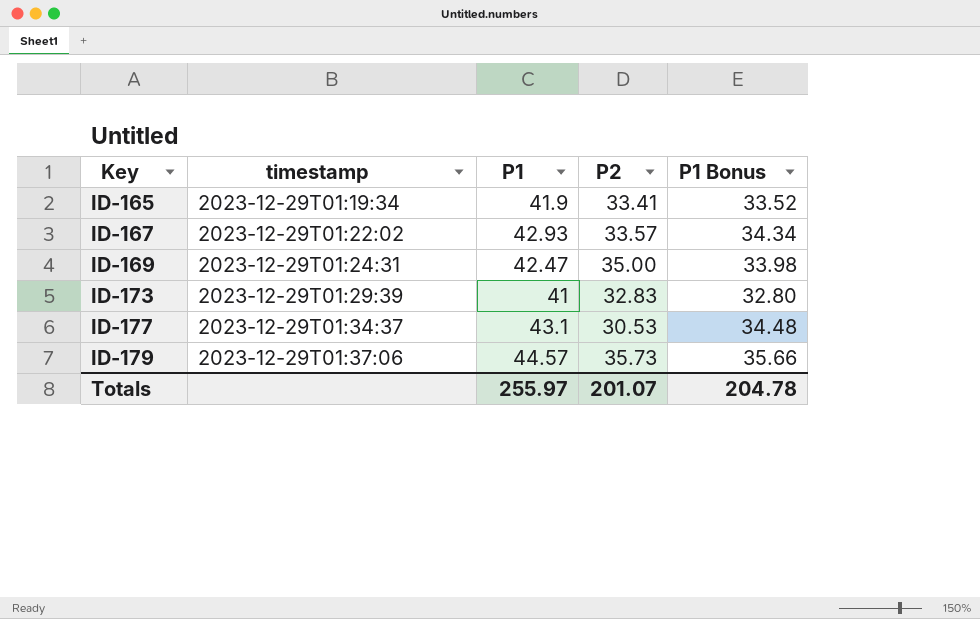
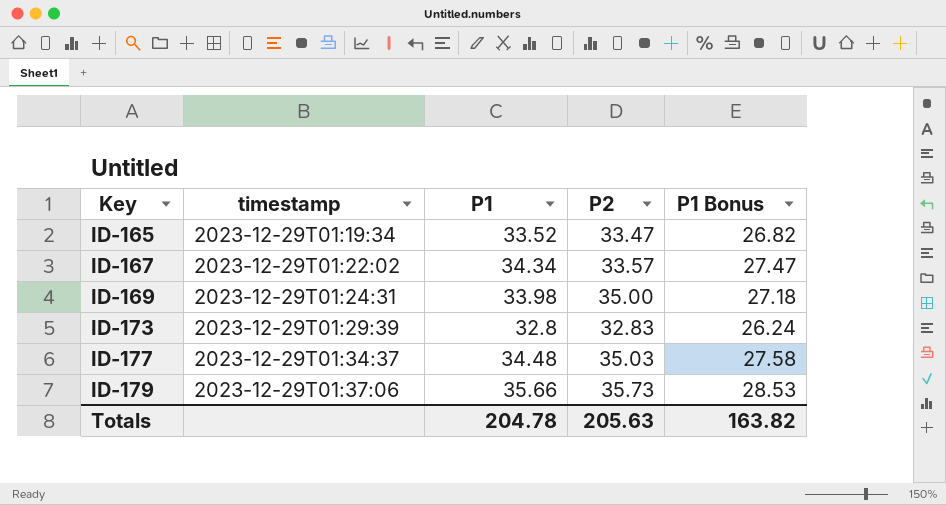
ID-165 | P1: 41.9 -> 33.52
ID-165 | P2: 33.41 -> 33.47
ID-165 | P1 Bonus: 33.52 -> 26.82
ID-167 | P1: 42.93 -> 34.34
ID-167 | P1 Bonus: 34.34 -> 27.47
ID-169 | P1: 42.47 -> 33.98
ID-169 | P1 Bonus: 33.98 -> 27.18
ID-173 | P1: 41 -> 32.8
ID-173 | P1 Bonus: 32.80 -> 26.24
ID-177 | P1: 43.1 -> 34.48
ID-177 | P2: 30.53 -> 35.03
ID-177 | P1 Bonus: 34.48 -> 27.58
ID-179 | P1: 44.57 -> 35.66
ID-179 | P1 Bonus: 35.66 -> 28.53
Totals | P1: 255.97 -> 204.78
Totals | P2: 201.07 -> 205.63
Totals | P1 Bonus: 204.78 -> 163.82

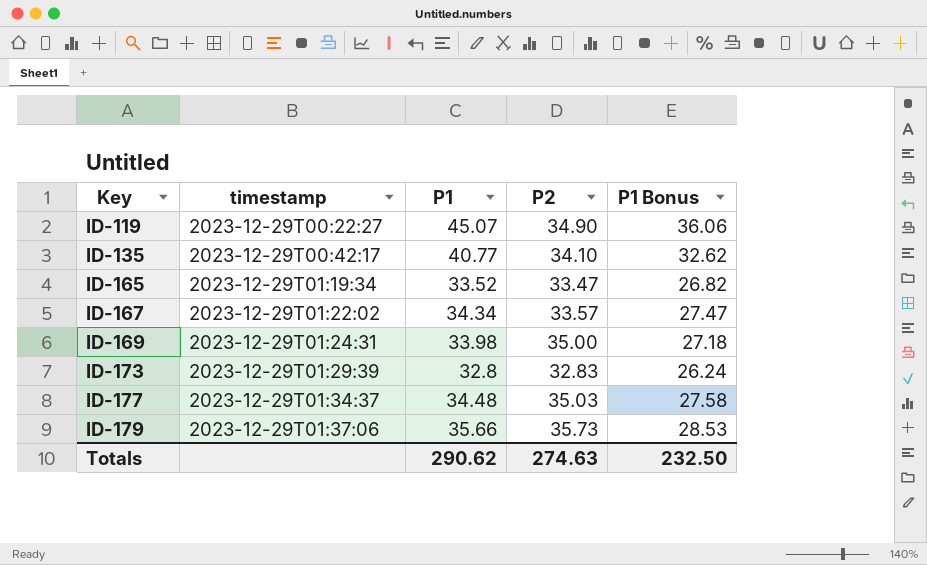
row ID-119: none -> 2023-12-29T00:22:27 | 45.07 | 34.90 | 36.06
row ID-135: none -> 2023-12-29T00:42:17 | 40.77 | 34.10 | 32.62
Totals | P1: 204.78 -> 290.62
Totals | P2: 205.63 -> 274.63
Totals | P1 Bonus: 163.82 -> 232.50

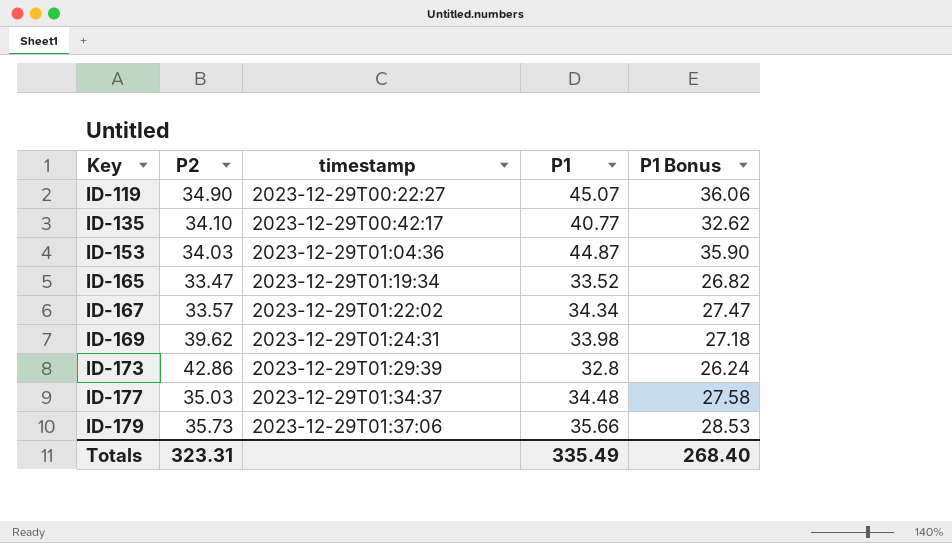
column P2 | position: 4 -> 2
row ID-153: none -> 34.03 | 2023-12-29T01:04:36 | 44.87 | 35.90
ID-169 | P2: 35.00 -> 39.62
ID-173 | P2: 32.83 -> 42.86
Totals | P2: 274.63 -> 323.31
Totals | P1: 290.62 -> 335.49
Totals | P1 Bonus: 232.50 -> 268.40

